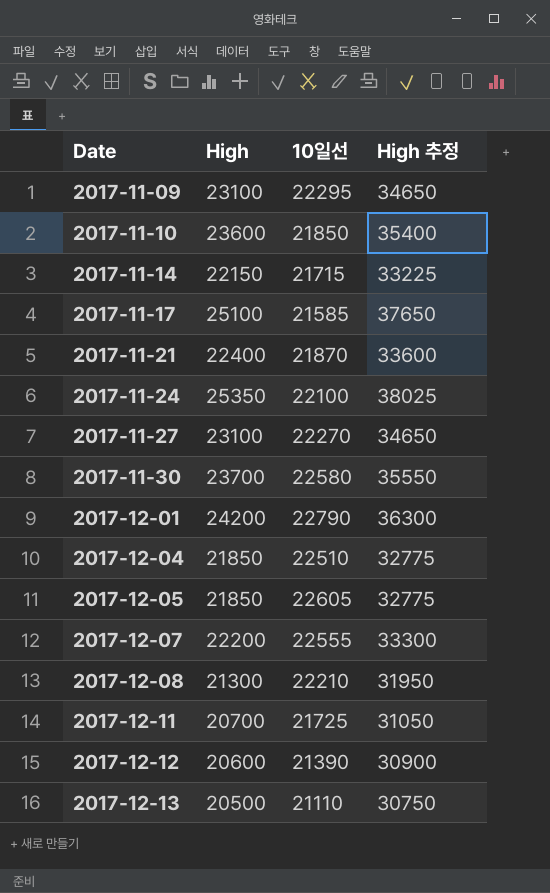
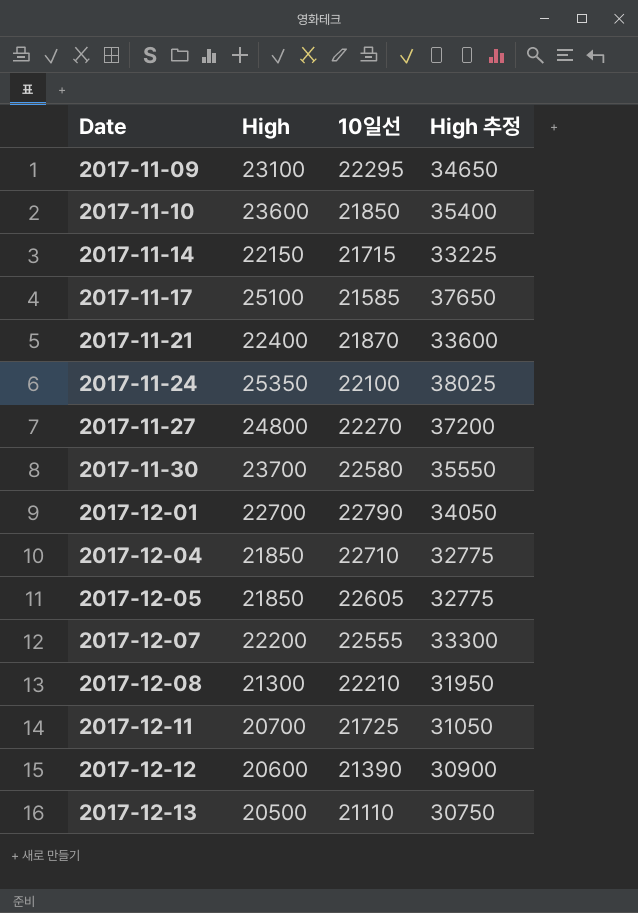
2017-11-27 | High: 23100 -> 24800
2017-11-27 | High 추정: 34650 -> 37200
2017-12-01 | High: 24200 -> 22700
2017-12-01 | High 추정: 36300 -> 34050
2017-12-04 | 10일선: 22510 -> 22710

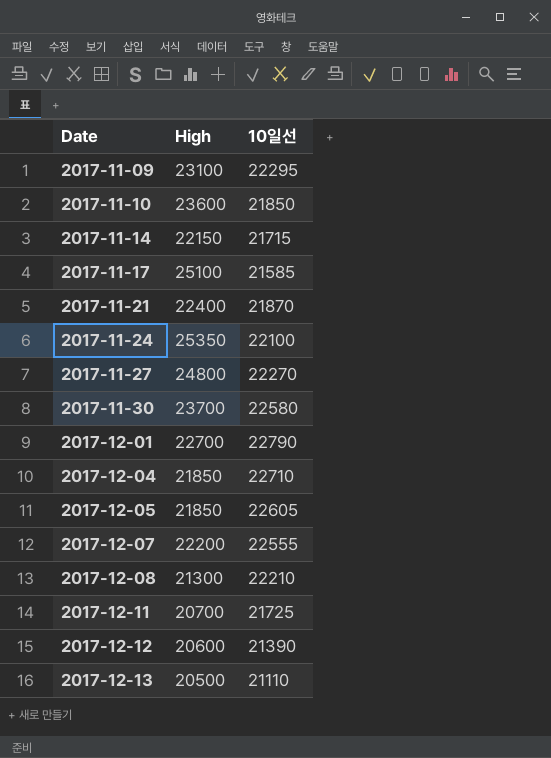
column High 추정 | formula: [High] * 1.5 -> none

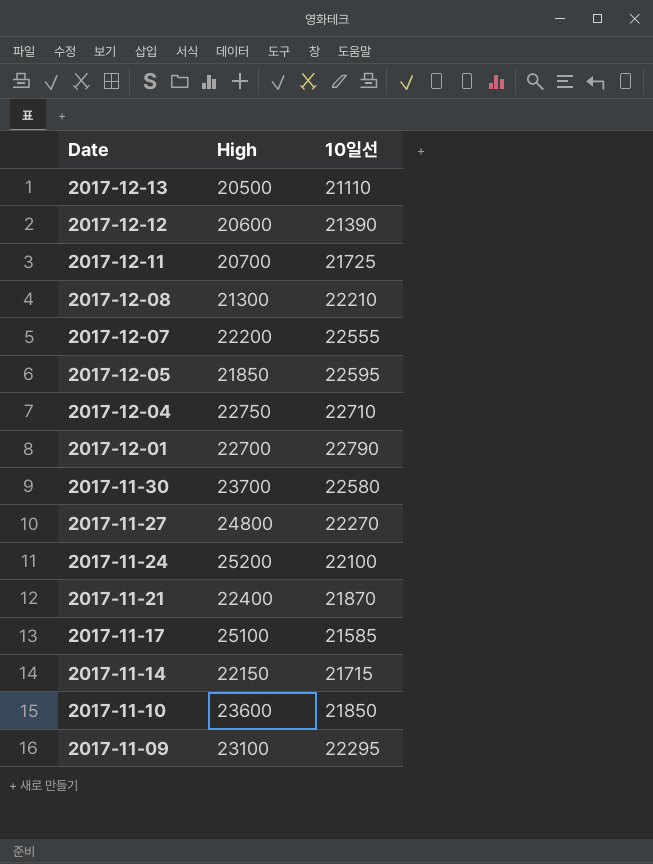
row order: Date ascending -> Date descending
2017-12-05 | 10일선: 22605 -> 22595
2017-12-04 | High: 21850 -> 22750
2017-11-24 | High: 25350 -> 25200

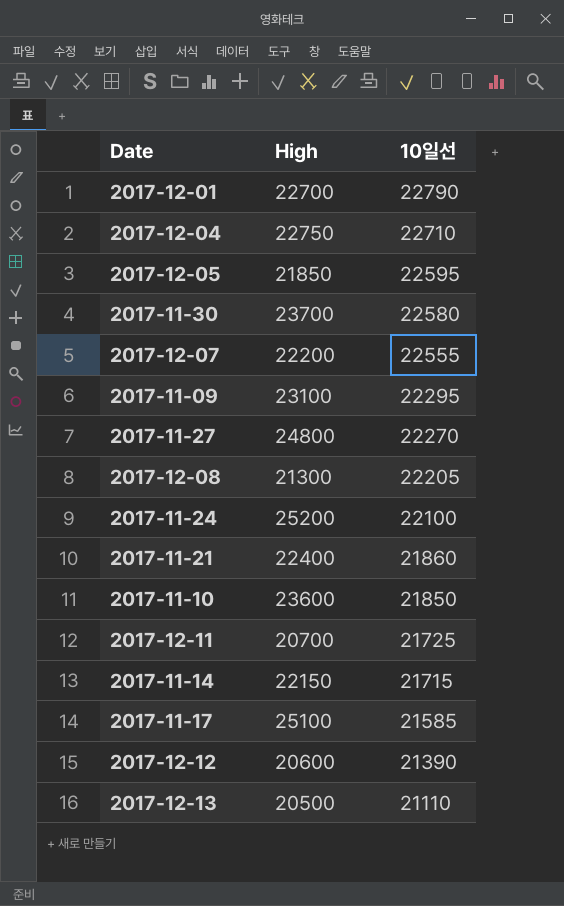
row order: Date descending -> 10일선 descending
2017-12-08 | 10일선: 22210 -> 22205
2017-11-21 | 10일선: 21870 -> 21860

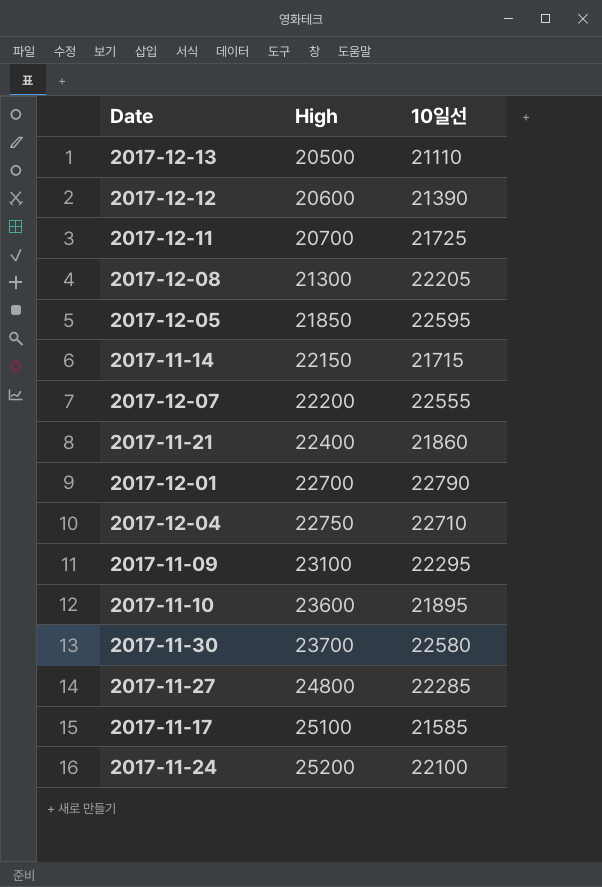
row order: 10일선 descending -> High ascending
2017-11-10 | 10일선: 21850 -> 21895
2017-11-27 | 10일선: 22270 -> 22285

